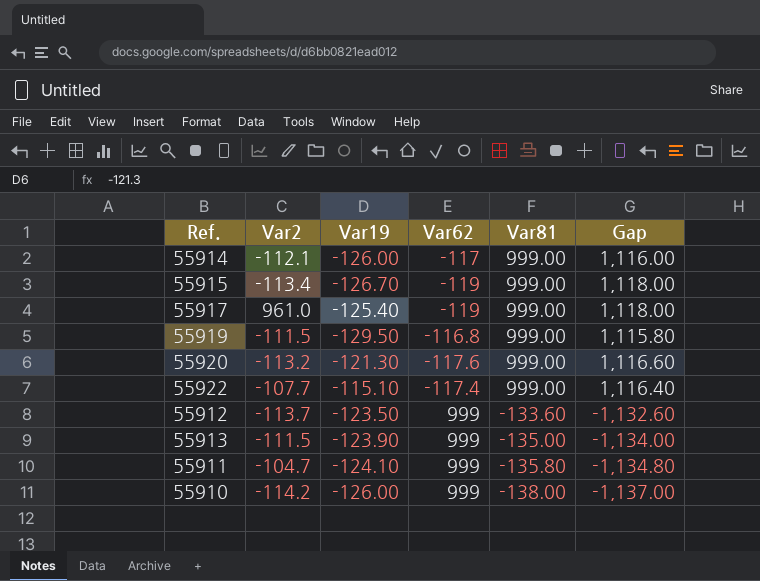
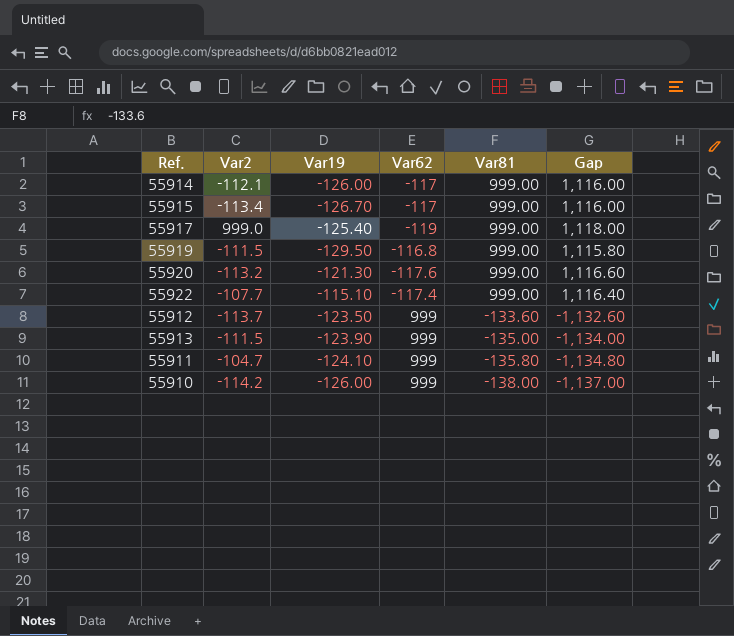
55915 | Var62: -119 -> -117
55915 | Gap: 1,118.00 -> 1,116.00
55917 | Var2: 961.0 -> 999.0

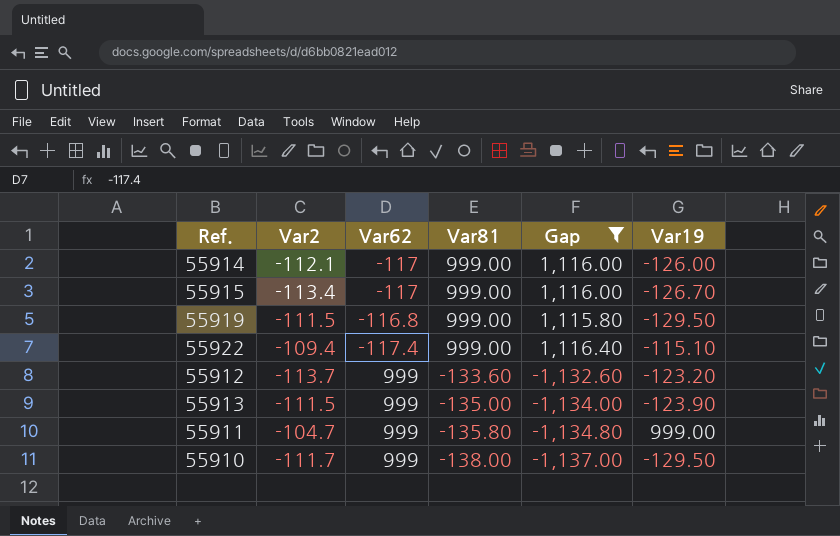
filter: none -> Gap <= 1,116.40
column Var19 | position: 3 -> 6
55922 | Var2: -107.7 -> -109.4
55912 | Var19: -123.50 -> -123.20
55911 | Var19: -124.10 -> 999.00
55910 | Var2: -114.2 -> -111.7
55910 | Var19: -126.00 -> -129.50

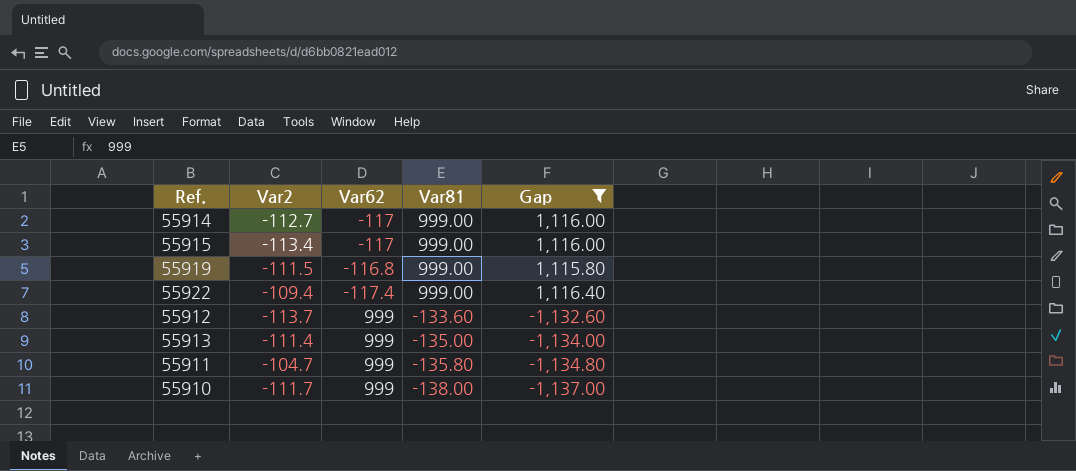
column Var19 | position: 6 -> none
55914 | Var2: -112.1 -> -112.7
55913 | Var2: -111.5 -> -111.4

